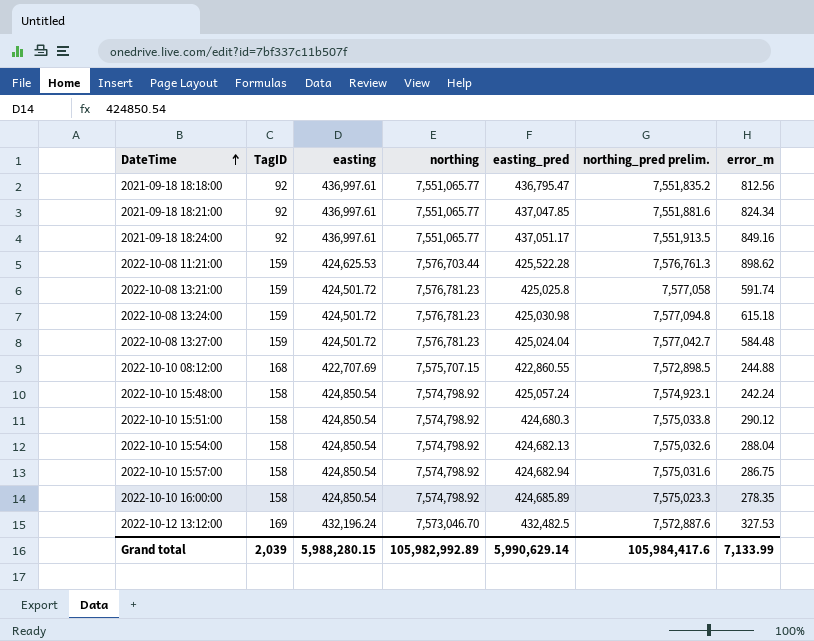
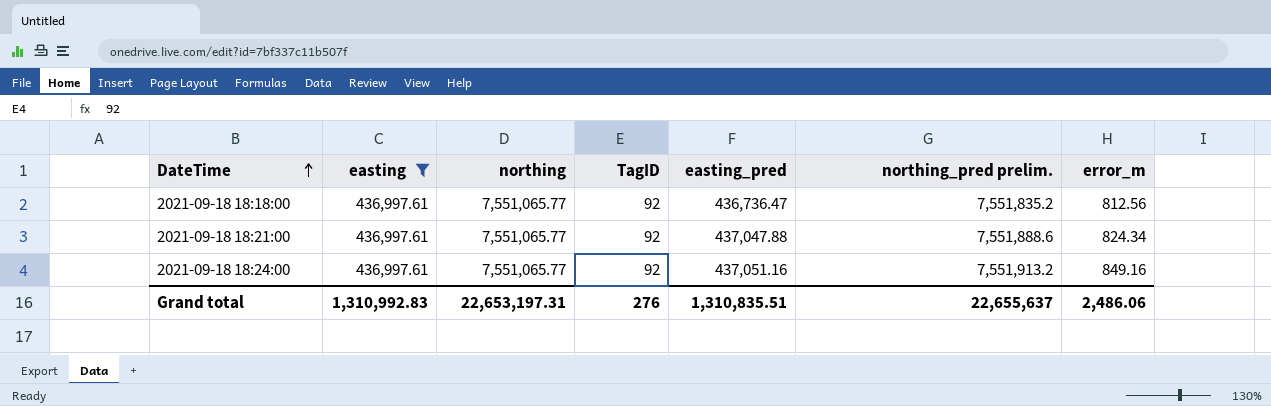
filter: none -> easting = 436,997.61
column TagID | position: 2 -> 4
2021-09-18 18:18:00 | easting_pred: 436,795.47 -> 436,736.47
2021-09-18 18:21:00 | easting_pred: 437,047.85 -> 437,047.88
2021-09-18 18:21:00 | northing_pred prelim.: 7,551,881.6 -> 7,551,888.6
2021-09-18 18:24:00 | easting_pred: 437,051.17 -> 437,051.16
2021-09-18 18:24:00 | northing_pred prelim.: 7,551,913.5 -> 7,551,913.2
Grand total | easting: 5,988,280.15 -> 1,310,992.83
Grand total | northing: 105,982,992.89 -> 22,653,197.31
Grand total | TagID: 2,039 -> 276
Grand total | easting_pred: 5,990,629.14 -> 1,310,835.51
Grand total | northing_pred prelim.: 105,984,417.6 -> 22,655,637
Grand total | error_m: 7,133.99 -> 2,486.06

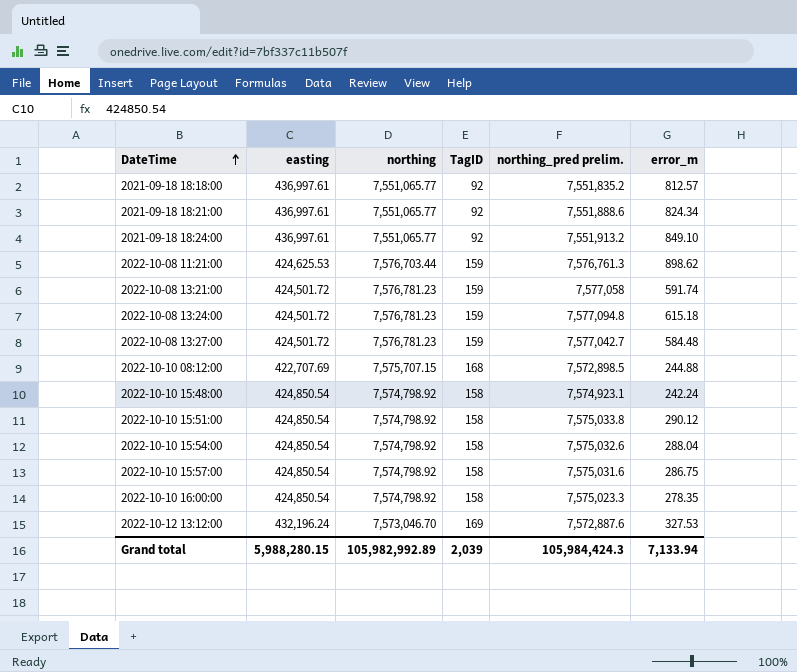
filter: easting = 436,997.61 -> none
column easting_pred | position: 5 -> none
2021-09-18 18:18:00 | error_m: 812.56 -> 812.57
2021-09-18 18:24:00 | error_m: 849.16 -> 849.10
Grand total | easting: 1,310,992.83 -> 5,988,280.15
Grand total | northing: 22,653,197.31 -> 105,982,992.89
Grand total | TagID: 276 -> 2,039
Grand total | northing_pred prelim.: 22,655,637 -> 105,984,424.3
Grand total | error_m: 2,486.06 -> 7,133.94

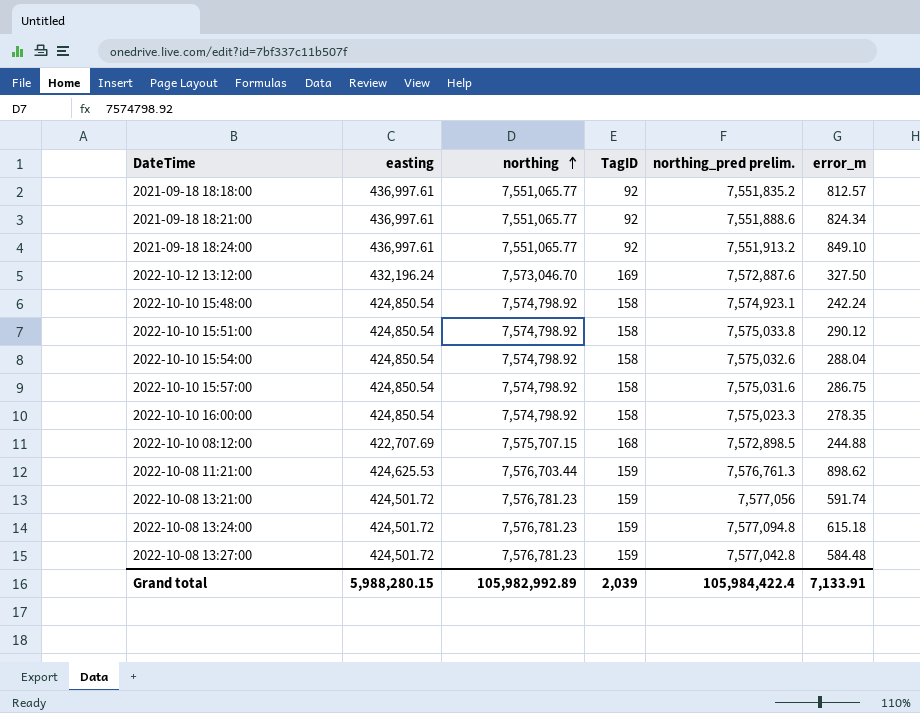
row order: DateTime ascending -> northing ascending
2022-10-12 13:12:00 | error_m: 327.53 -> 327.50
2022-10-08 13:21:00 | northing_pred prelim.: 7,577,058 -> 7,577,056
2022-10-08 13:27:00 | northing_pred prelim.: 7,577,042.7 -> 7,577,042.8
Grand total | northing_pred prelim.: 105,984,424.3 -> 105,984,422.4
Grand total | error_m: 7,133.94 -> 7,133.91

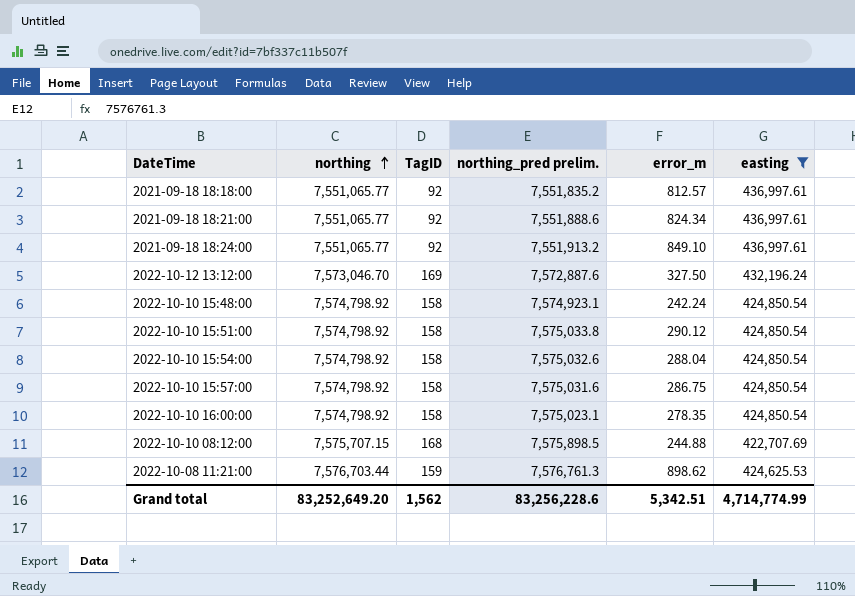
filter: none -> easting != 424,501.72
column easting | position: 2 -> 6
2022-10-10 16:00:00 | northing_pred prelim.: 7,575,023.3 -> 7,575,023.1
2022-10-10 08:12:00 | northing_pred prelim.: 7,572,898.5 -> 7,575,898.5
Grand total | northing: 105,982,992.89 -> 83,252,649.20
Grand total | TagID: 2,039 -> 1,562
Grand total | northing_pred prelim.: 105,984,422.4 -> 83,256,228.6
Grand total | error_m: 7,133.91 -> 5,342.51
Grand total | easting: 5,988,280.15 -> 4,714,774.99

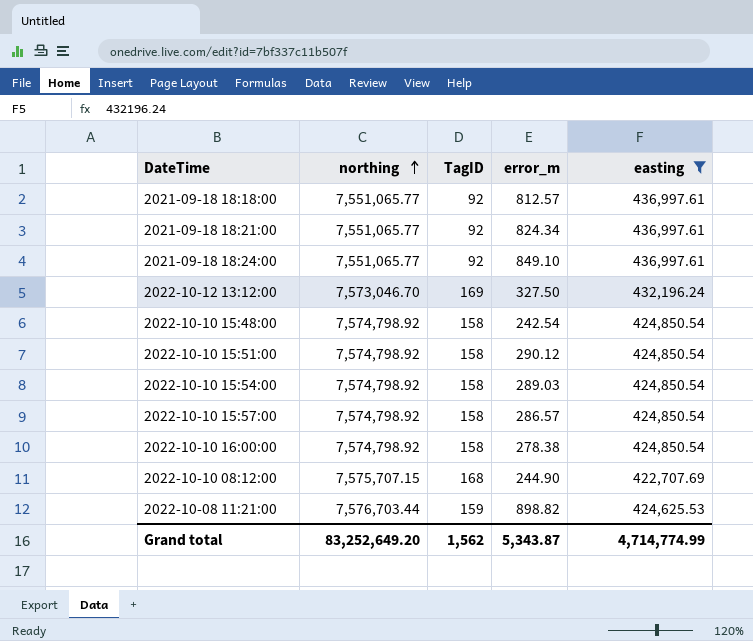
column northing_pred prelim. | position: 4 -> none
2022-10-10 15:48:00 | error_m: 242.24 -> 242.54
2022-10-10 15:54:00 | error_m: 288.04 -> 289.03
2022-10-10 15:57:00 | error_m: 286.75 -> 286.57
2022-10-10 16:00:00 | error_m: 278.35 -> 278.38
2022-10-10 08:12:00 | error_m: 244.88 -> 244.90
2022-10-08 11:21:00 | error_m: 898.62 -> 898.82
Grand total | error_m: 5,342.51 -> 5,343.87

